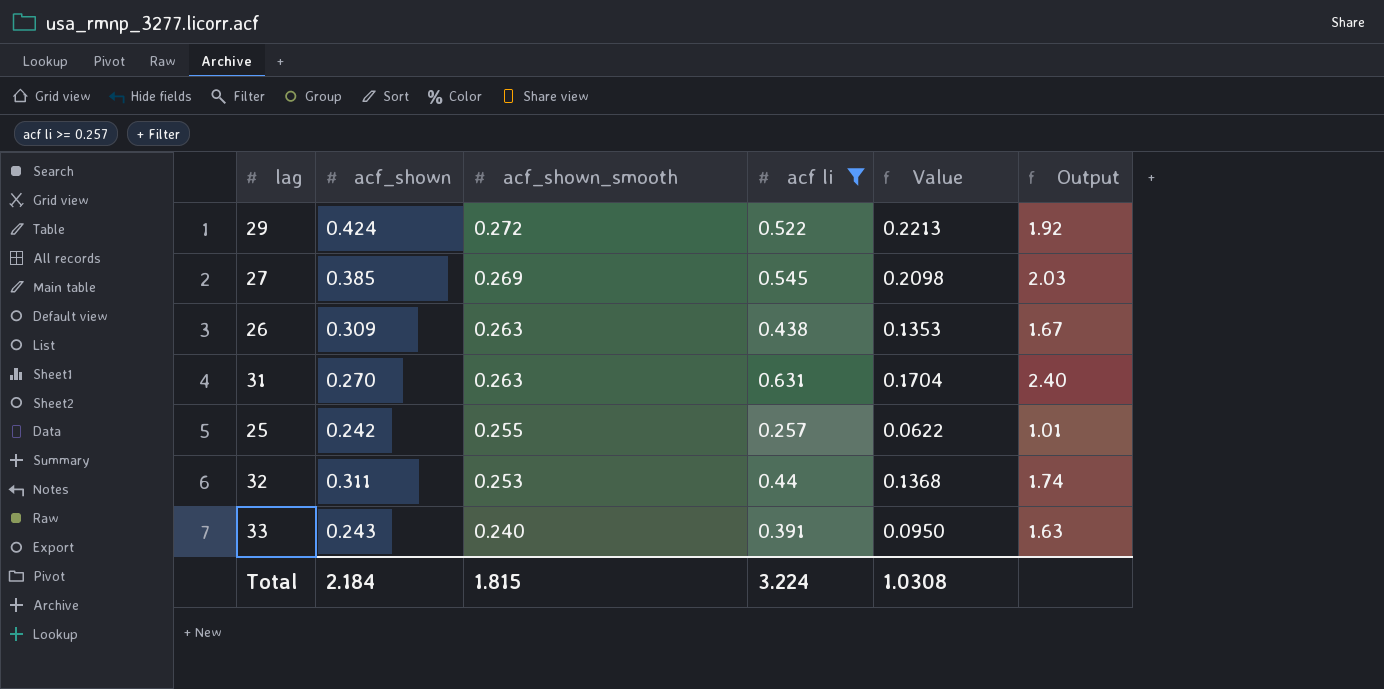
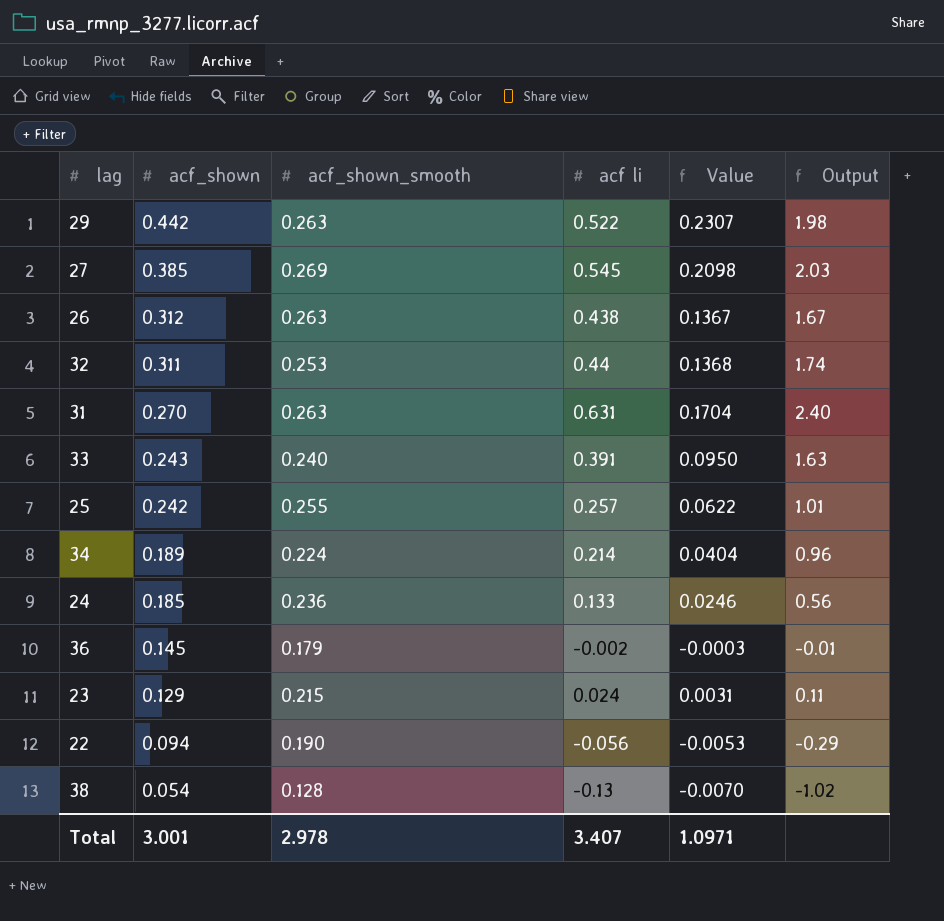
filter: acf li >= 0.257 -> none
row order: acf_shown_smooth descending -> acf_shown descending
29 | acf_shown: 0.424 -> 0.442
29 | acf_shown_smooth: 0.272 -> 0.263
29 | Value: 0.2213 -> 0.2307
29 | Output: 1.92 -> 1.98
26 | acf_shown: 0.309 -> 0.312
26 | Value: 0.1353 -> 0.1367
Total | acf_shown: 2.184 -> 3.001
Total | acf_shown_smooth: 1.815 -> 2.978
Total | acf li: 3.224 -> 3.407
Total | Value: 1.0308 -> 1.0971

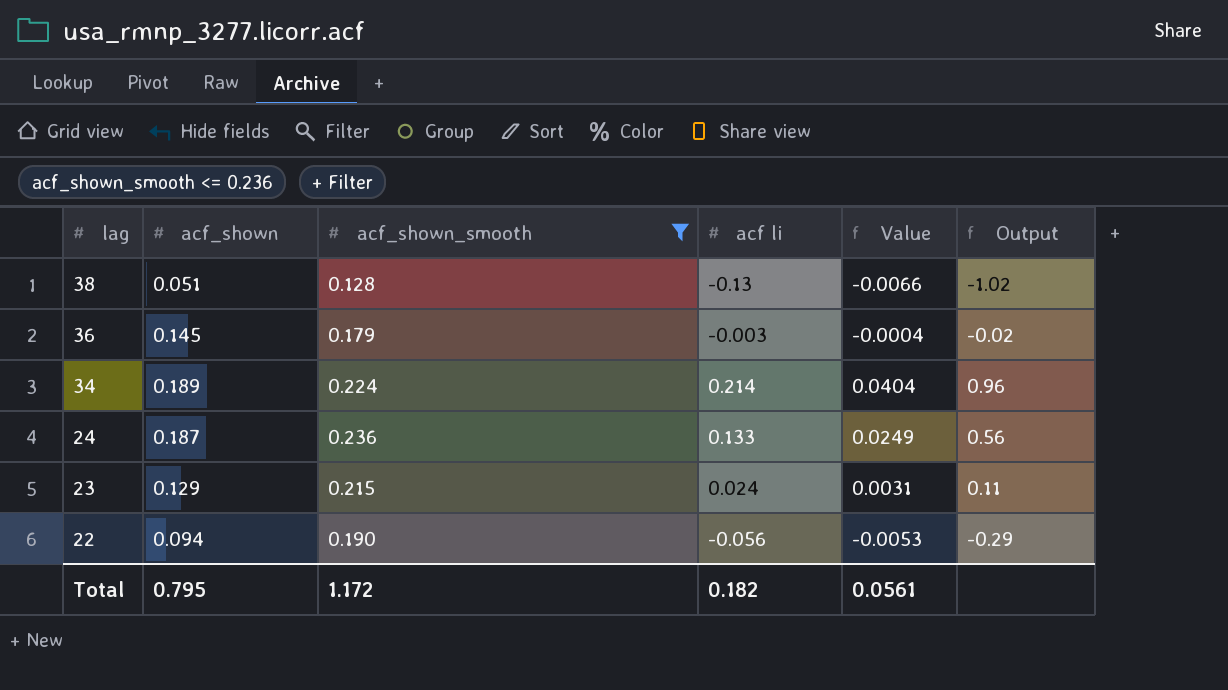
filter: none -> acf_shown_smooth <= 0.236
row order: acf_shown descending -> lag descending
38 | acf_shown: 0.054 -> 0.051
38 | Value: -0.0070 -> -0.0066
36 | acf li: -0.002 -> -0.003
36 | Value: -0.0003 -> -0.0004
36 | Output: -0.01 -> -0.02
24 | acf_shown: 0.185 -> 0.187
24 | Value: 0.0246 -> 0.0249
Total | acf_shown: 3.001 -> 0.795
Total | acf_shown_smooth: 2.978 -> 1.172
Total | acf li: 3.407 -> 0.182
Total | Value: 1.0971 -> 0.0561

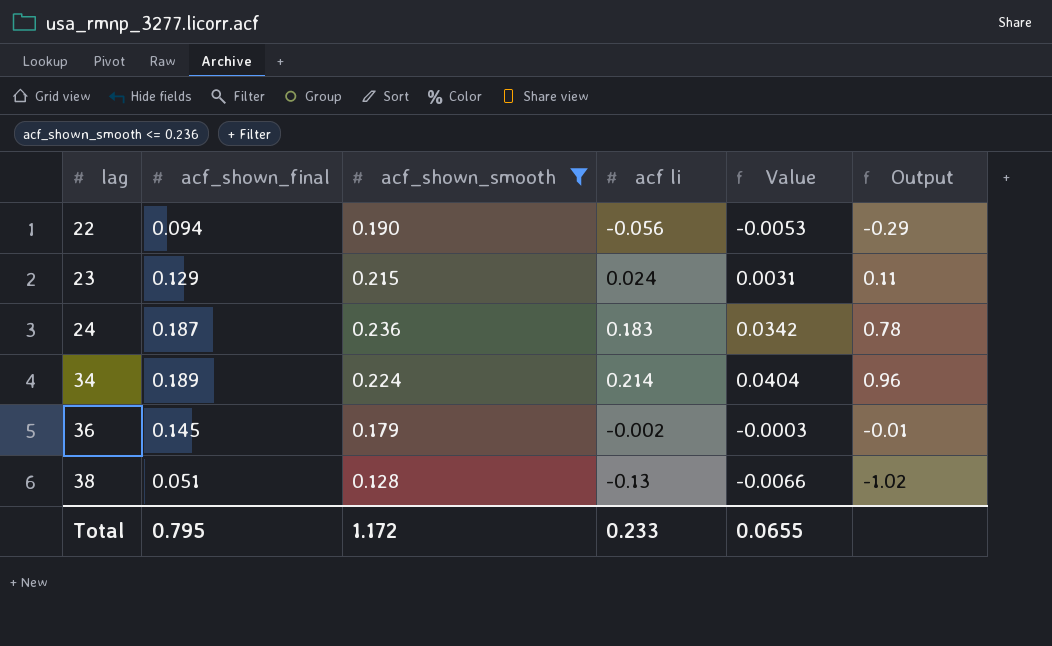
row order: lag descending -> lag ascending
column name: acf_shown -> acf_shown_final
24 | acf li: 0.133 -> 0.183
24 | Value: 0.0249 -> 0.0342
24 | Output: 0.56 -> 0.78
36 | acf li: -0.003 -> -0.002
36 | Value: -0.0004 -> -0.0003
36 | Output: -0.02 -> -0.01
Total | acf li: 0.182 -> 0.233
Total | Value: 0.0561 -> 0.0655

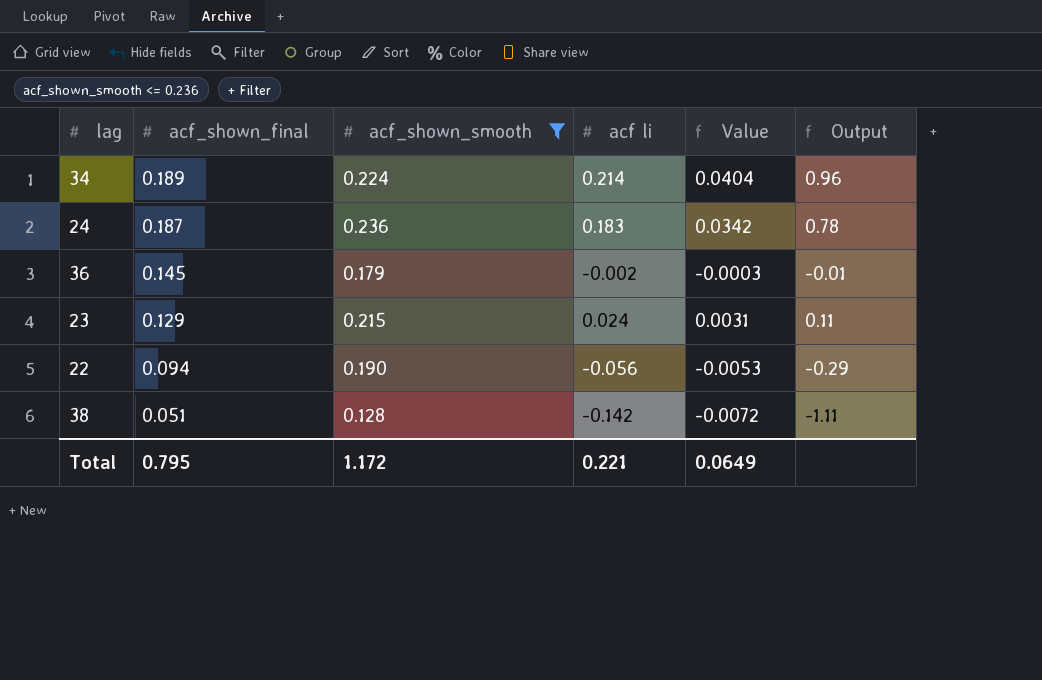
row order: lag ascending -> acf_shown_final descending
38 | acf li: -0.13 -> -0.142
38 | Value: -0.0066 -> -0.0072
38 | Output: -1.02 -> -1.11
Total | acf li: 0.233 -> 0.221
Total | Value: 0.0655 -> 0.0649

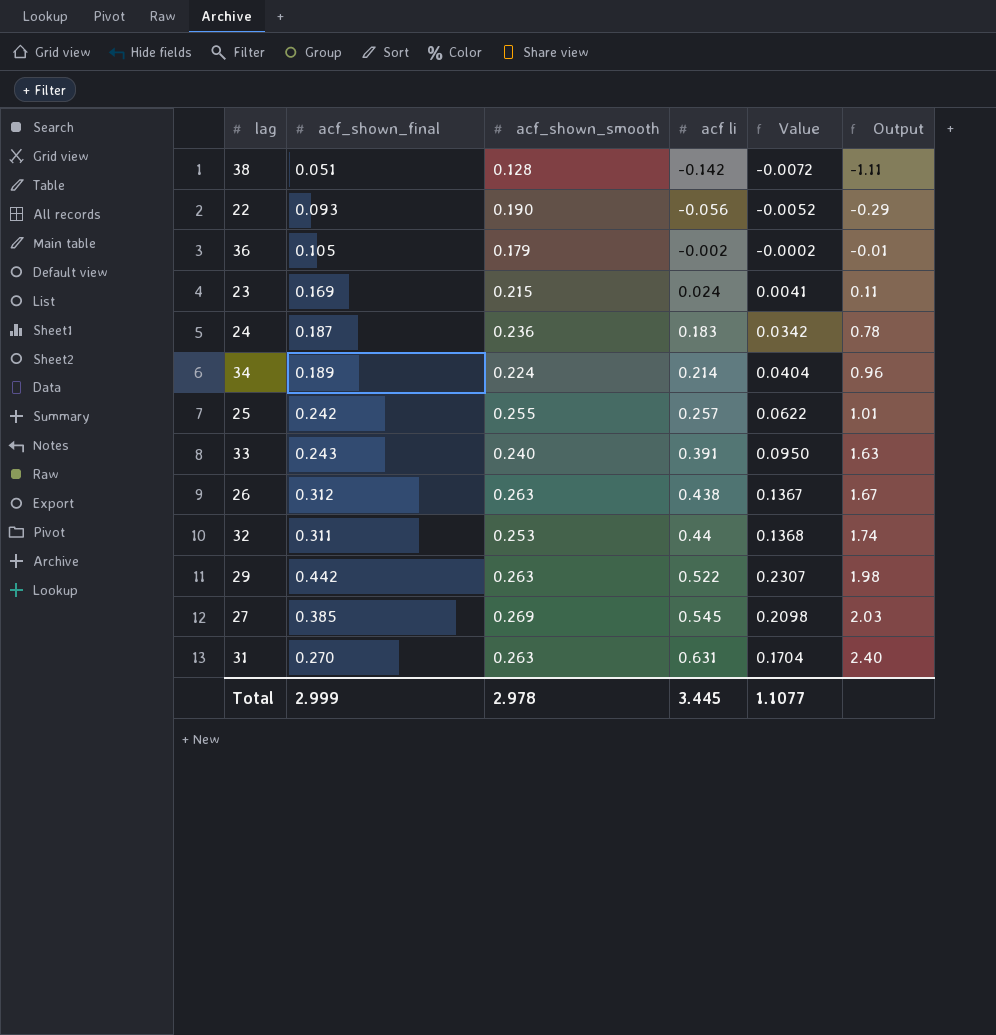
filter: acf_shown_smooth <= 0.236 -> none
row order: acf_shown_final descending -> acf li ascending
22 | acf_shown_final: 0.094 -> 0.093
22 | Value: -0.0053 -> -0.0052
36 | acf_shown_final: 0.145 -> 0.105
36 | Value: -0.0003 -> -0.0002
23 | acf_shown_final: 0.129 -> 0.169
23 | Value: 0.0031 -> 0.0041
Total | acf_shown_final: 0.795 -> 2.999
Total | acf_shown_smooth: 1.172 -> 2.978
Total | acf li: 0.221 -> 3.445
Total | Value: 0.0649 -> 1.1077

